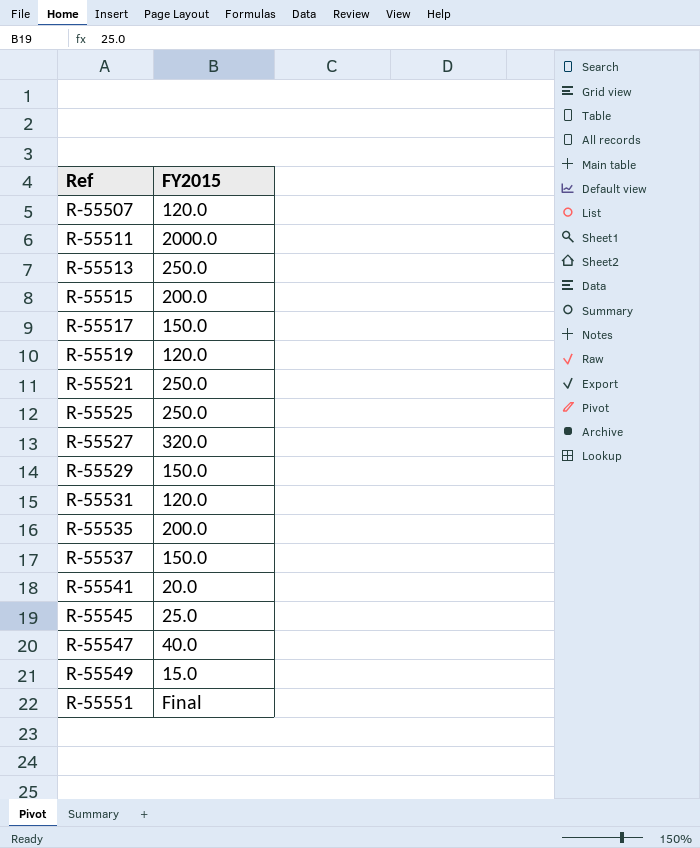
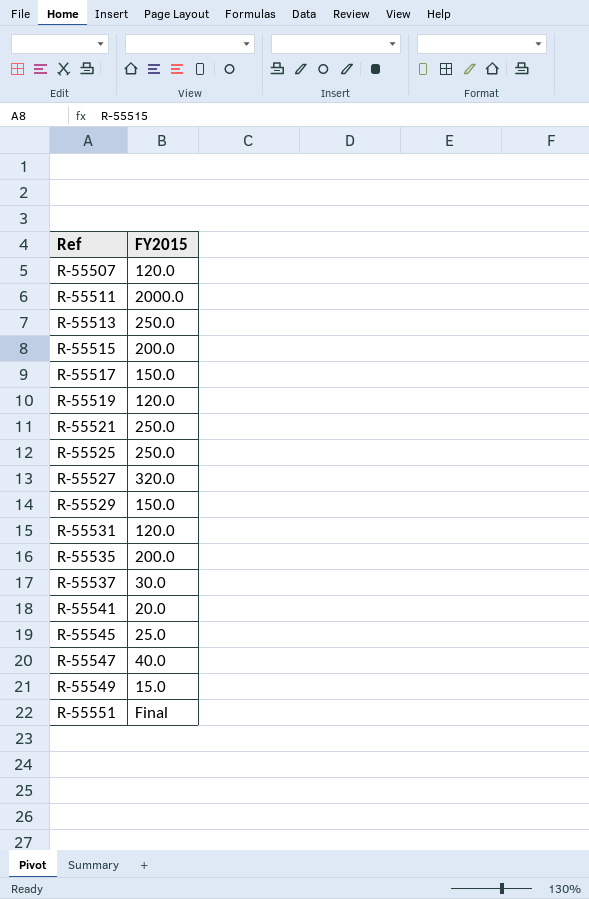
R-55537 | FY2015: 150.0 -> 30.0

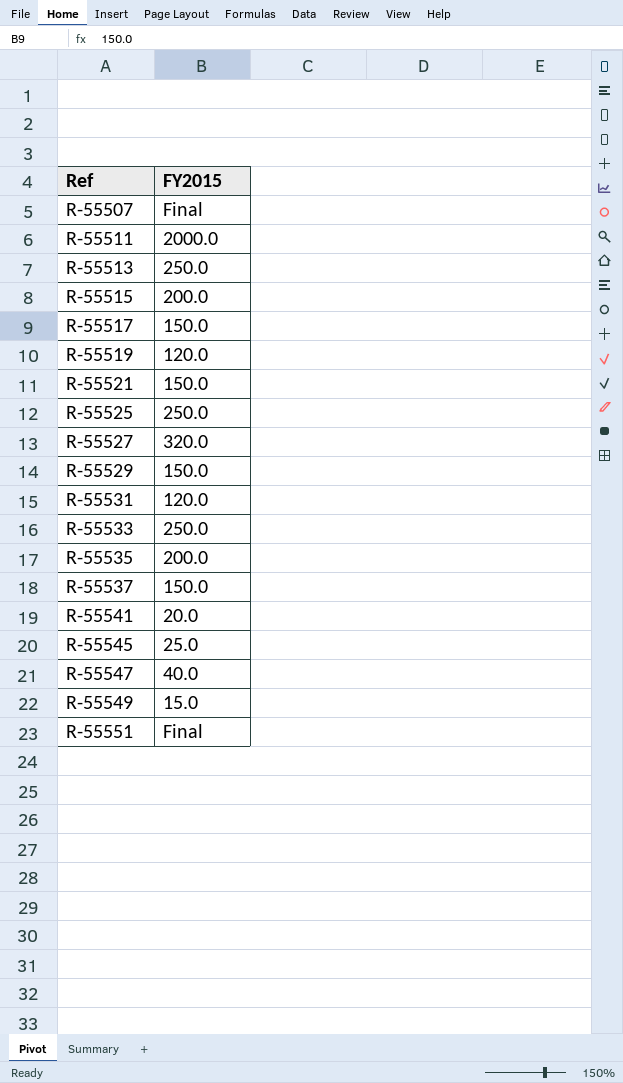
R-55507 | FY2015: 120.0 -> Final
R-55521 | FY2015: 250.0 -> 150.0
row R-55533: none -> 250.0
R-55537 | FY2015: 30.0 -> 150.0

